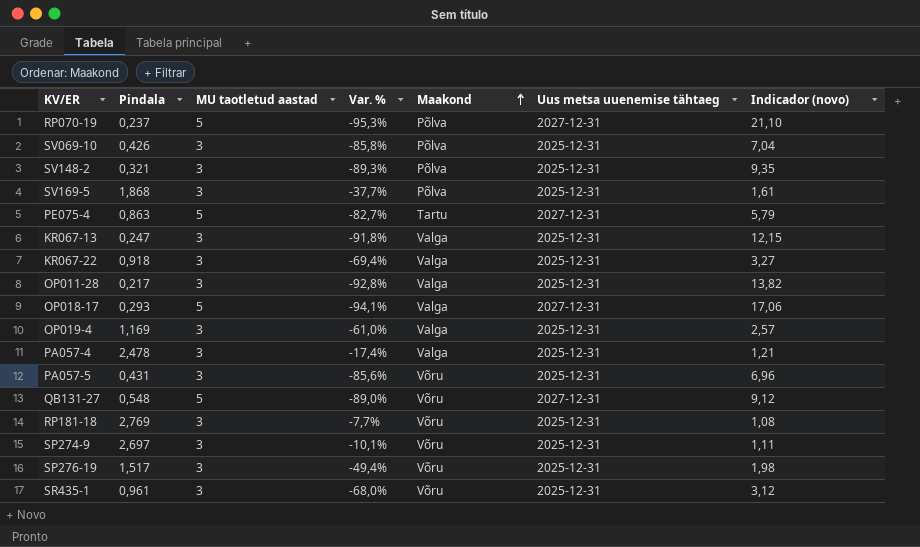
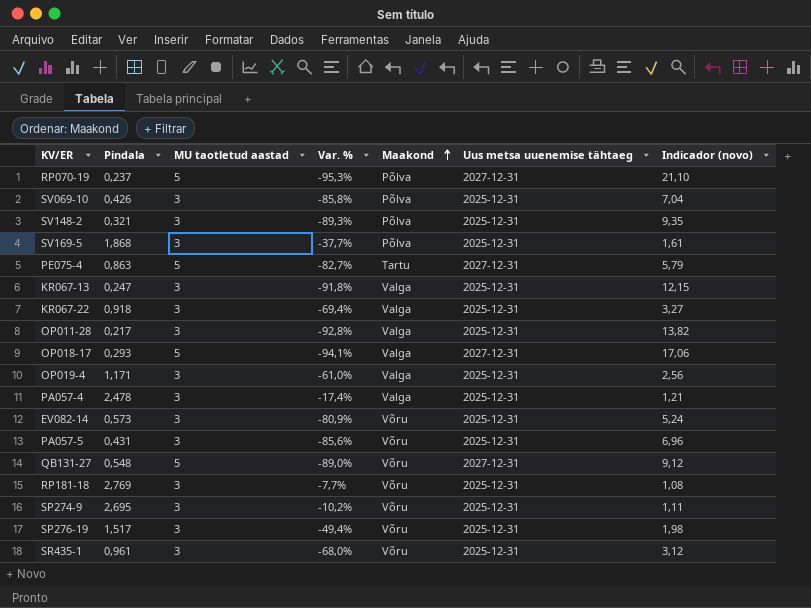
OP019-4 | Pindala: 1,169 -> 1,171
OP019-4 | Indicador (novo): 2,57 -> 2,56
row EV082-14: none -> 0,573 | 3 | -80,9% | Võru | 2025-12-31 | 5,24
SP274-9 | Pindala: 2,697 -> 2,695
SP274-9 | Var. %: -10,1% -> -10,2%

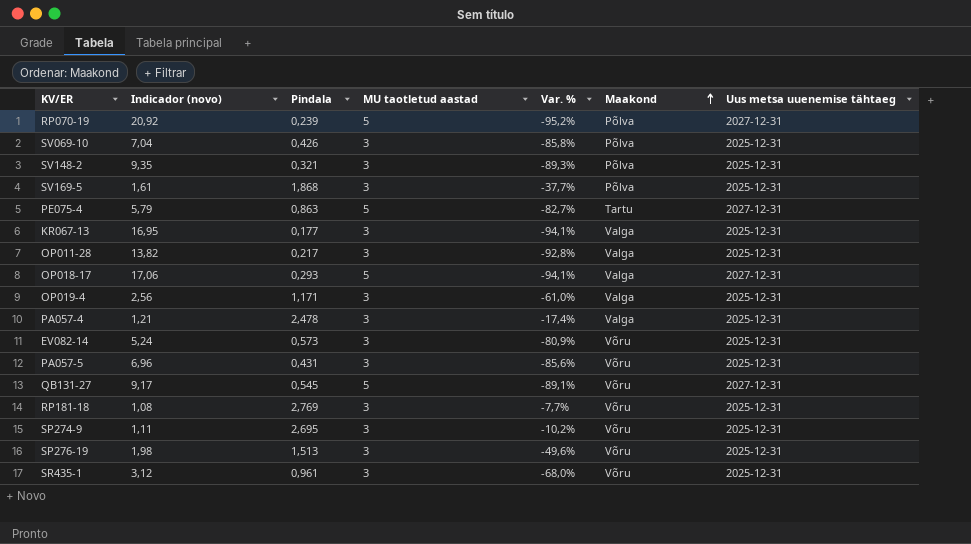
column Indicador (novo) | position: 7 -> 2
row KR067-22: 0,918 | 3 | -69,4% | Valga | 2025-12-31 | 3,27 -> none
RP070-19 | Indicador (novo): 21,10 -> 20,92
RP070-19 | Pindala: 0,237 -> 0,239
RP070-19 | Var. %: -95,3% -> -95,2%
KR067-13 | Indicador (novo): 12,15 -> 16,95
KR067-13 | Pindala: 0,247 -> 0,177
KR067-13 | Var. %: -91,8% -> -94,1%
QB131-27 | Indicador (novo): 9,12 -> 9,17
QB131-27 | Pindala: 0,548 -> 0,545
QB131-27 | Var. %: -89,0% -> -89,1%
SP276-19 | Pindala: 1,517 -> 1,513
SP276-19 | Var. %: -49,4% -> -49,6%

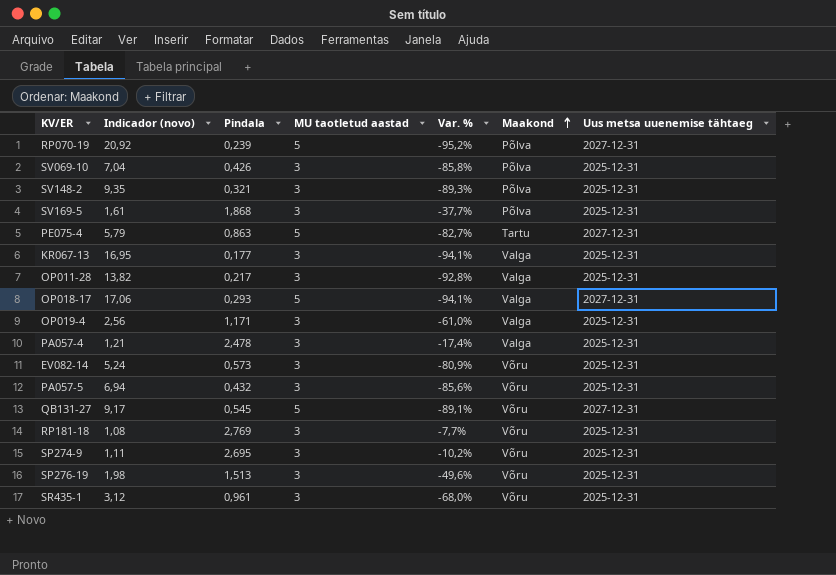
PA057-5 | Indicador (novo): 6,96 -> 6,94
PA057-5 | Pindala: 0,431 -> 0,432

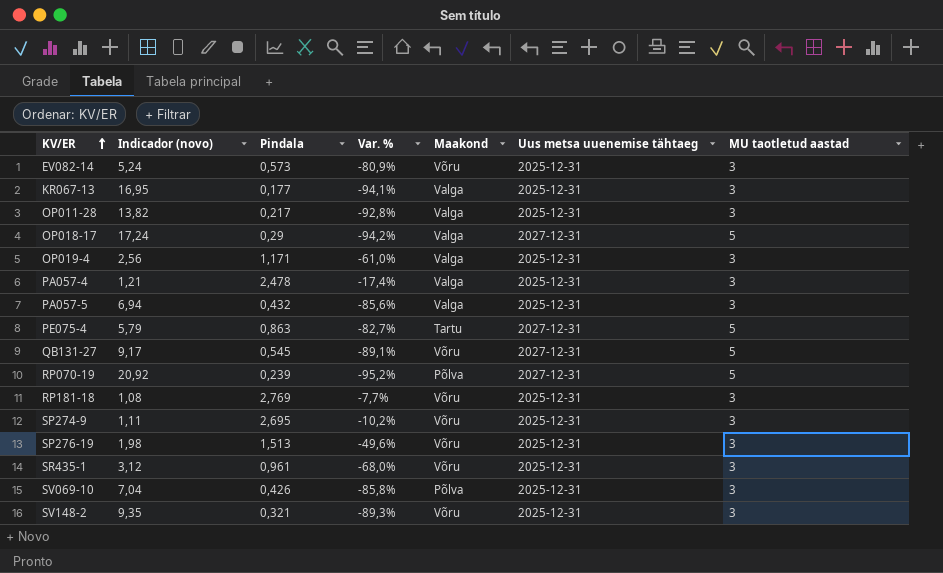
row order: Maakond ascending -> KV/ER ascending
column MU taotletud aastad | position: 4 -> 7
row SV169-5: 1,61 | 1,868 | 3 | -37,7% | Põlva | 2025-12-31 -> none
OP018-17 | Indicador (novo): 17,06 -> 17,24
OP018-17 | Pindala: 0,293 -> 0,29
OP018-17 | Var. %: -94,1% -> -94,2%
PA057-5 | Maakond: Võru -> Valga
SV148-2 | Maakond: Põlva -> Võru

